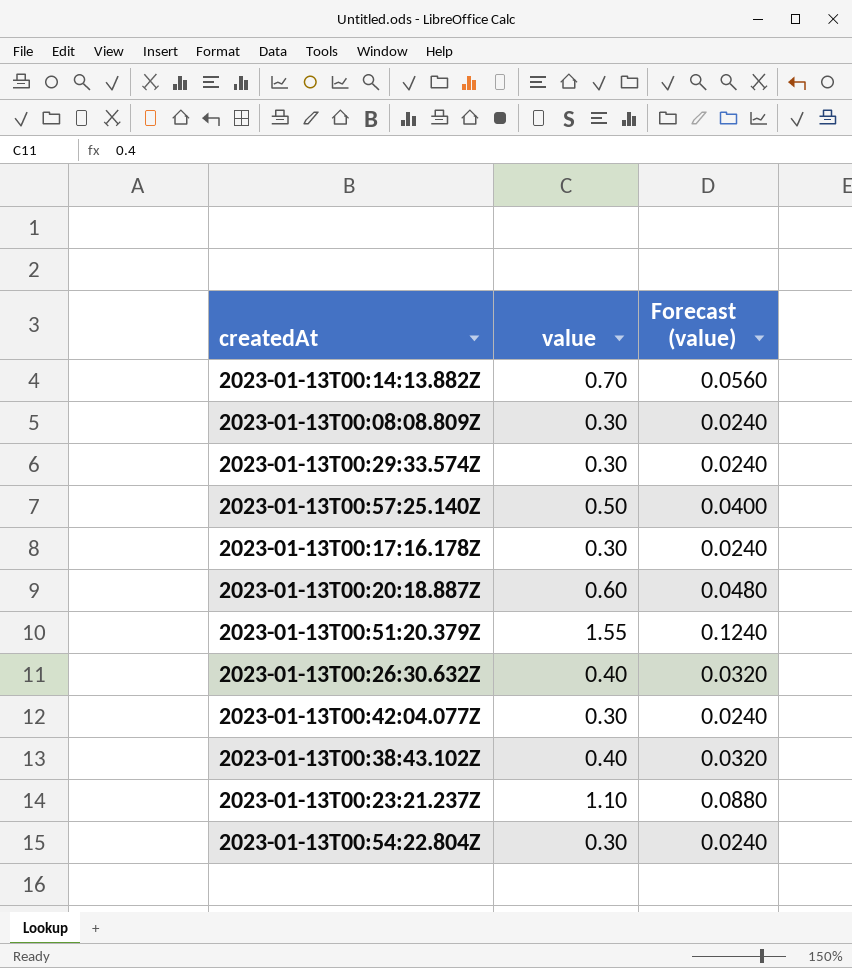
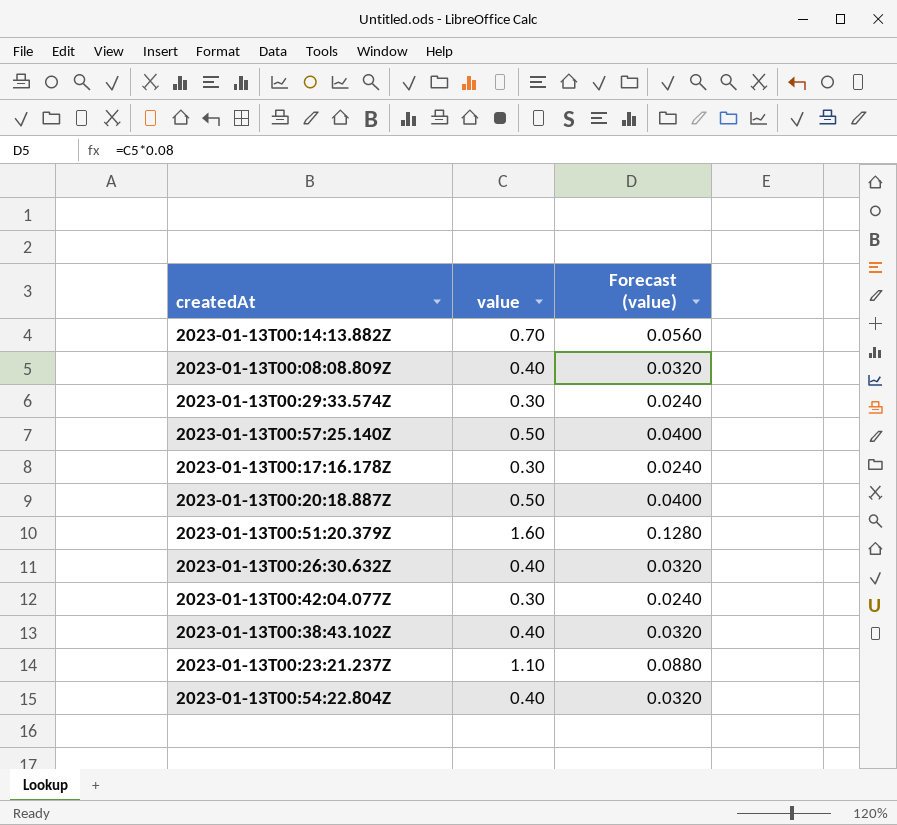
2023-01-13T00:08:08.809Z | value: 0.30 -> 0.40
2023-01-13T00:08:08.809Z | Forecast (value): 0.0240 -> 0.0320
2023-01-13T00:20:18.887Z | value: 0.60 -> 0.50
2023-01-13T00:20:18.887Z | Forecast (value): 0.0480 -> 0.0400
2023-01-13T00:51:20.379Z | value: 1.55 -> 1.60
2023-01-13T00:51:20.379Z | Forecast (value): 0.1240 -> 0.1280
2023-01-13T00:54:22.804Z | value: 0.30 -> 0.40
2023-01-13T00:54:22.804Z | Forecast (value): 0.0240 -> 0.0320

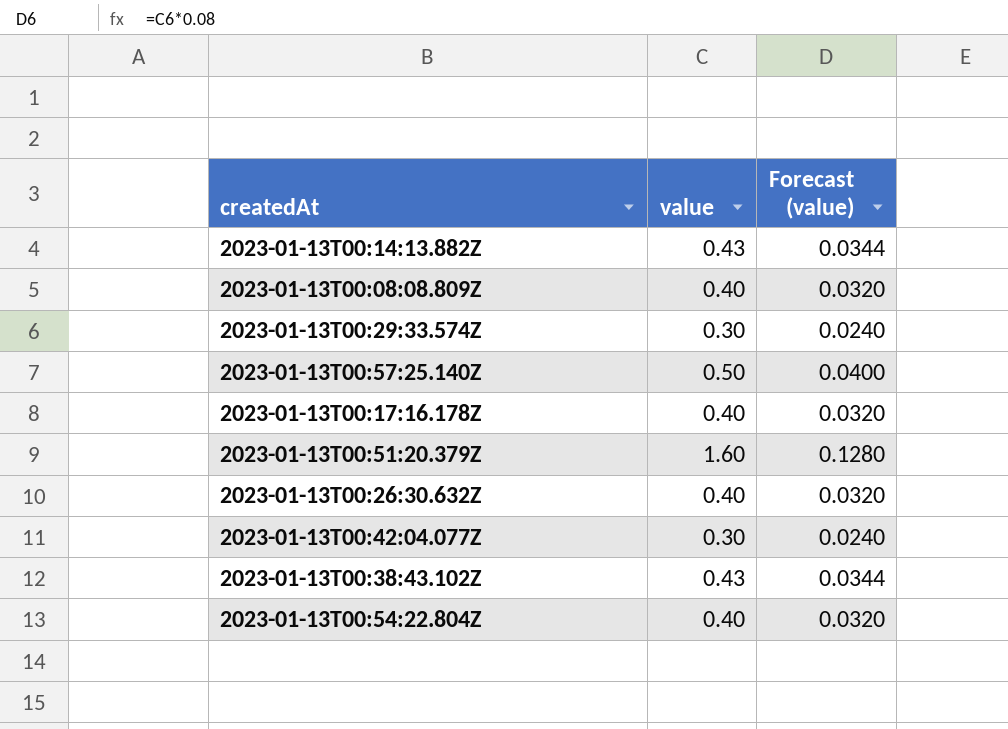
row 2023-01-13T00:20:18.887Z: 0.50 | 0.0400 -> none
row 2023-01-13T00:23:21.237Z: 1.10 | 0.0880 -> none
2023-01-13T00:14:13.882Z | value: 0.70 -> 0.43
2023-01-13T00:14:13.882Z | Forecast (value): 0.0560 -> 0.0344
2023-01-13T00:17:16.178Z | value: 0.30 -> 0.40
2023-01-13T00:17:16.178Z | Forecast (value): 0.0240 -> 0.0320
2023-01-13T00:38:43.102Z | value: 0.40 -> 0.43
2023-01-13T00:38:43.102Z | Forecast (value): 0.0320 -> 0.0344

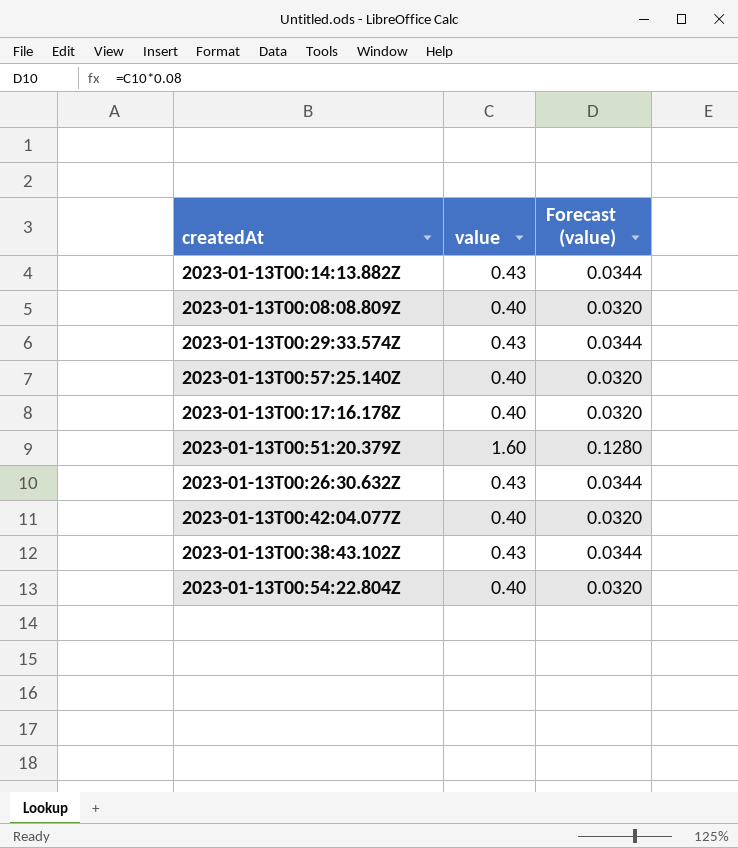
2023-01-13T00:29:33.574Z | value: 0.30 -> 0.43
2023-01-13T00:29:33.574Z | Forecast (value): 0.0240 -> 0.0344
2023-01-13T00:57:25.140Z | value: 0.50 -> 0.40
2023-01-13T00:57:25.140Z | Forecast (value): 0.0400 -> 0.0320
2023-01-13T00:26:30.632Z | value: 0.40 -> 0.43
2023-01-13T00:26:30.632Z | Forecast (value): 0.0320 -> 0.0344
2023-01-13T00:42:04.077Z | value: 0.30 -> 0.40
2023-01-13T00:42:04.077Z | Forecast (value): 0.0240 -> 0.0320

